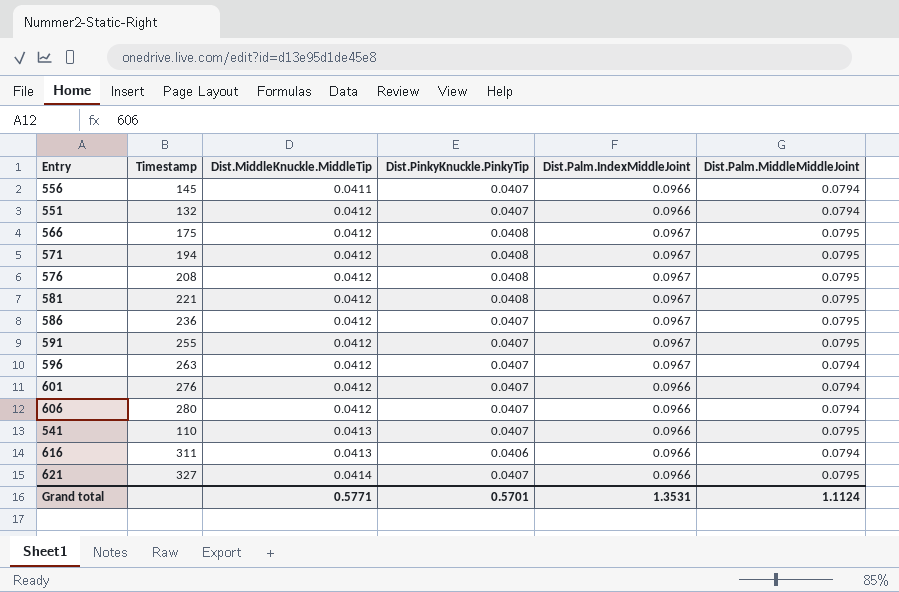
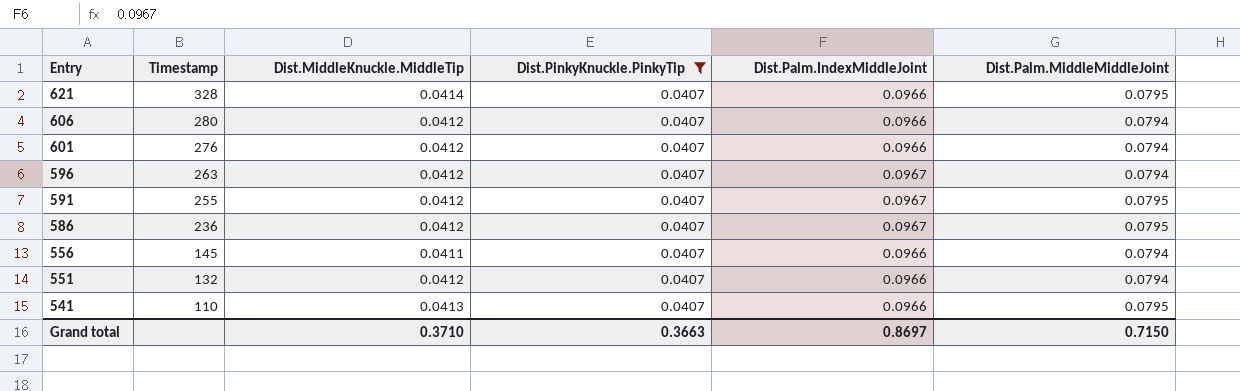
filter: none -> Dist.PinkyKnuckle.PinkyTip = 0.0407
row order: Dist.MiddleKnuckle.MiddleTip ascending -> Entry descending
621 | Timestamp: 327 -> 328
Grand total | Dist.MiddleKnuckle.MiddleTip: 0.5771 -> 0.3710
Grand total | Dist.PinkyKnuckle.PinkyTip: 0.5701 -> 0.3663
Grand total | Dist.Palm.IndexMiddleJoint: 1.3531 -> 0.8697
Grand total | Dist.Palm.MiddleMiddleJoint: 1.1124 -> 0.7150

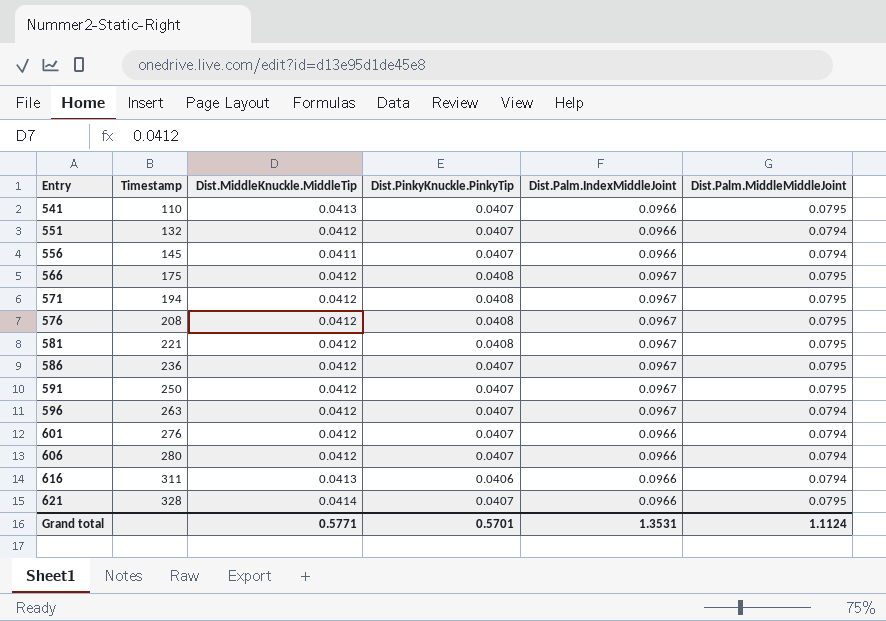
filter: Dist.PinkyKnuckle.PinkyTip = 0.0407 -> none
row order: Entry descending -> Entry ascending
591 | Timestamp: 255 -> 250
Grand total | Dist.MiddleKnuckle.MiddleTip: 0.3710 -> 0.5771
Grand total | Dist.PinkyKnuckle.PinkyTip: 0.3663 -> 0.5701
Grand total | Dist.Palm.IndexMiddleJoint: 0.8697 -> 1.3531
Grand total | Dist.Palm.MiddleMiddleJoint: 0.7150 -> 1.1124

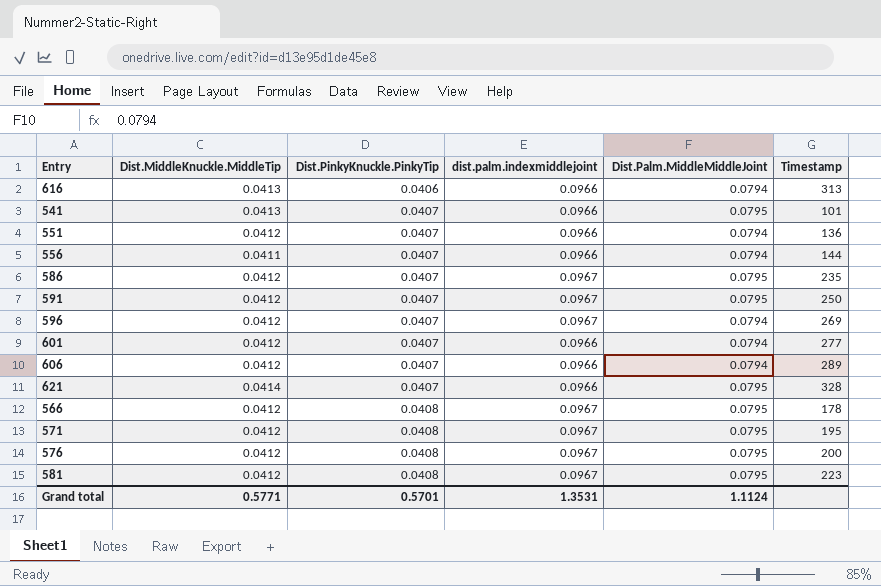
row order: Entry ascending -> Dist.PinkyKnuckle.PinkyTip ascending
column name: Dist.Palm.IndexMiddleJoint -> dist.palm.indexmiddlejoint
column Timestamp | position: 2 -> 6
616 | Timestamp: 311 -> 313
541 | Timestamp: 110 -> 101
551 | Timestamp: 132 -> 136
556 | Timestamp: 145 -> 144
586 | Timestamp: 236 -> 235
596 | Timestamp: 263 -> 269
601 | Timestamp: 276 -> 277
606 | Timestamp: 280 -> 289
566 | Timestamp: 175 -> 178
571 | Timestamp: 194 -> 195
576 | Timestamp: 208 -> 200
581 | Timestamp: 221 -> 223

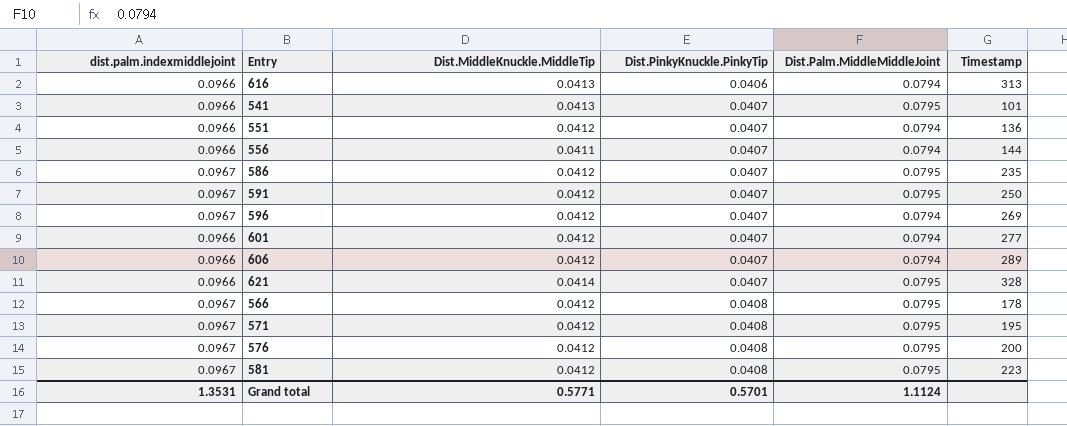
column dist.palm.indexmiddlejoint | position: 4 -> 1

